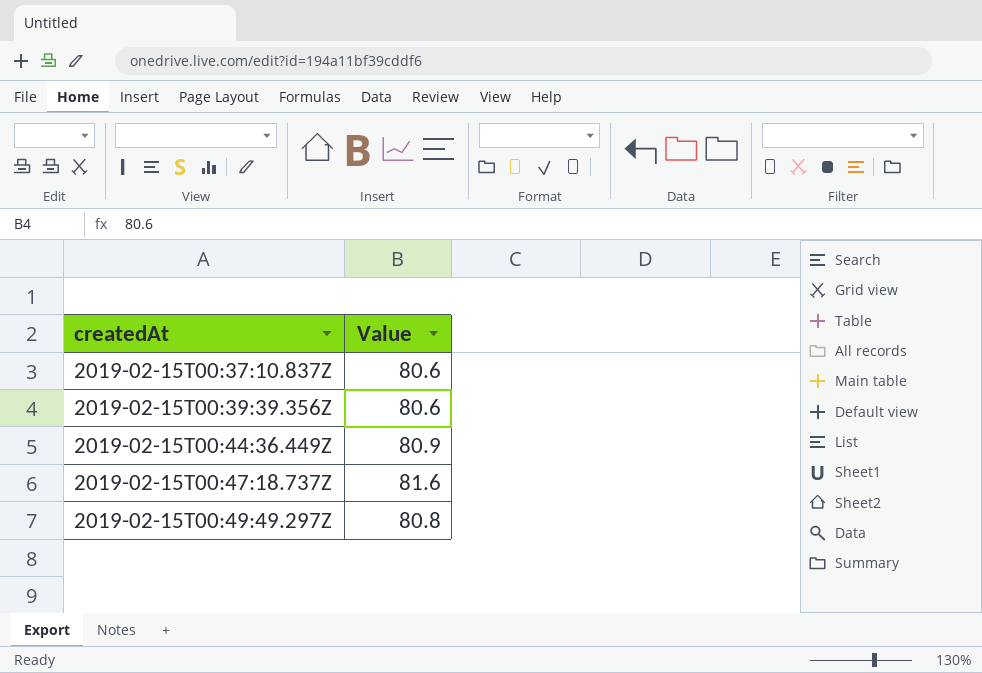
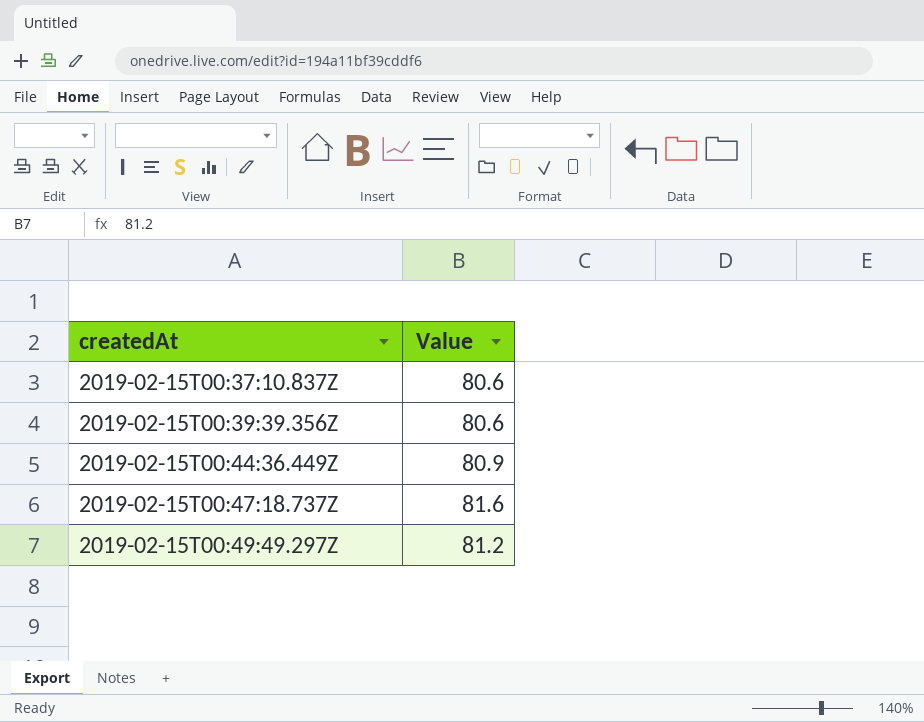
2019-02-15T00:49:49.297Z | Value: 80.8 -> 81.2

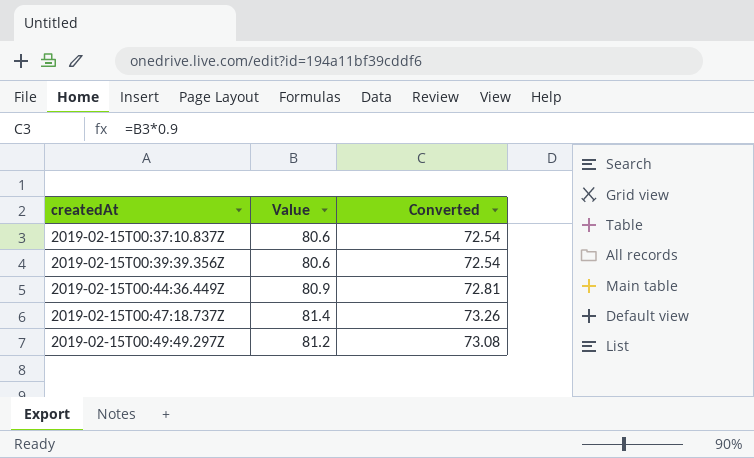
column Converted | formula: none -> [Value] * 0.9
2019-02-15T00:47:18.737Z | Value: 81.6 -> 81.4

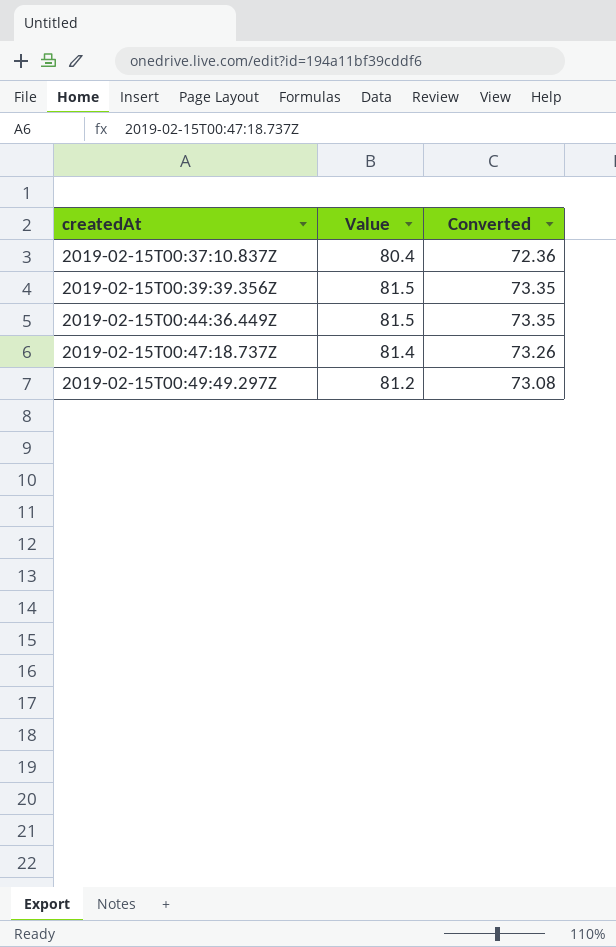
2019-02-15T00:37:10.837Z | Value: 80.6 -> 80.4
2019-02-15T00:37:10.837Z | Converted: 72.54 -> 72.36
2019-02-15T00:39:39.356Z | Value: 80.6 -> 81.5
2019-02-15T00:39:39.356Z | Converted: 72.54 -> 73.35
2019-02-15T00:44:36.449Z | Value: 80.9 -> 81.5
2019-02-15T00:44:36.449Z | Converted: 72.81 -> 73.35

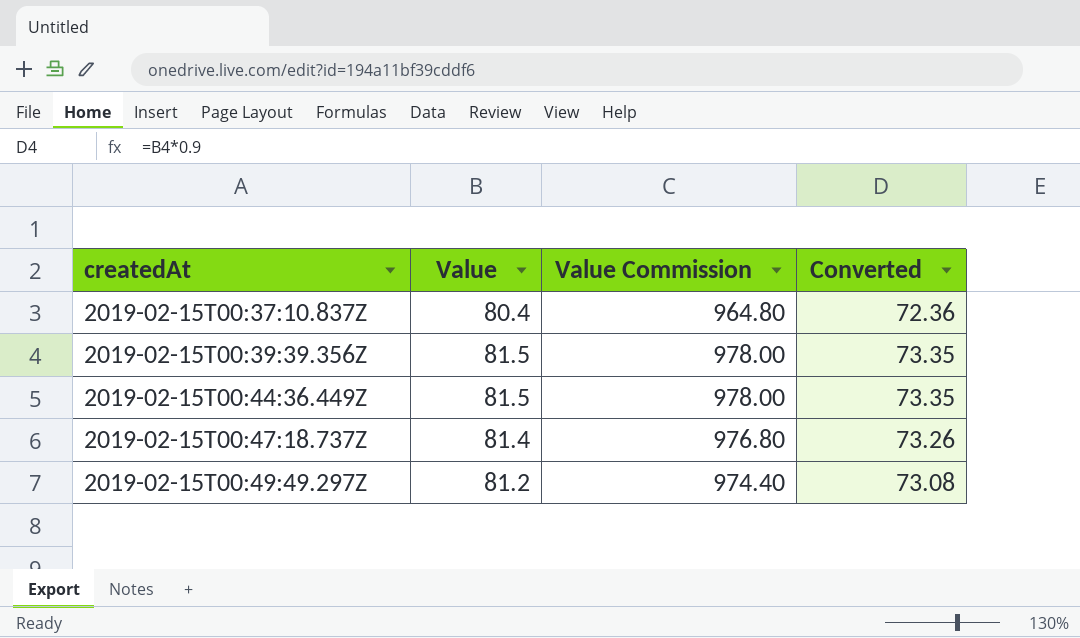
column Value Commission | formula: none -> [Value] * 12

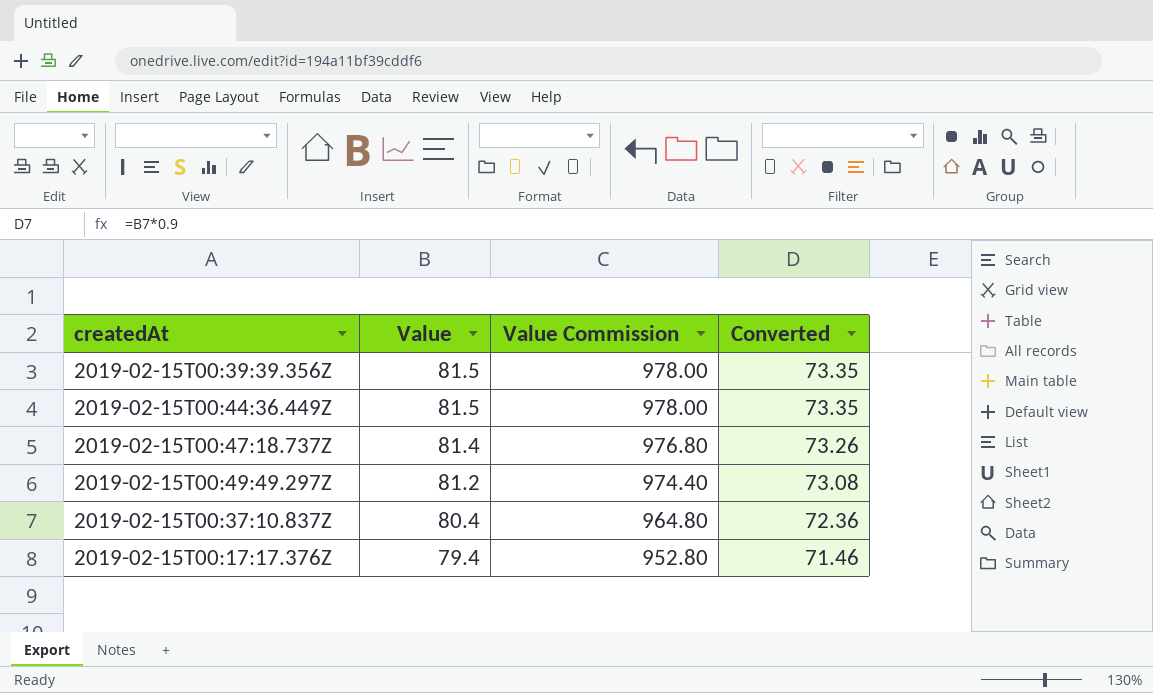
row order: createdAt ascending -> Value descending
row 2019-02-15T00:17:17.376Z: none -> 79.4 | 952.80 | 71.46

